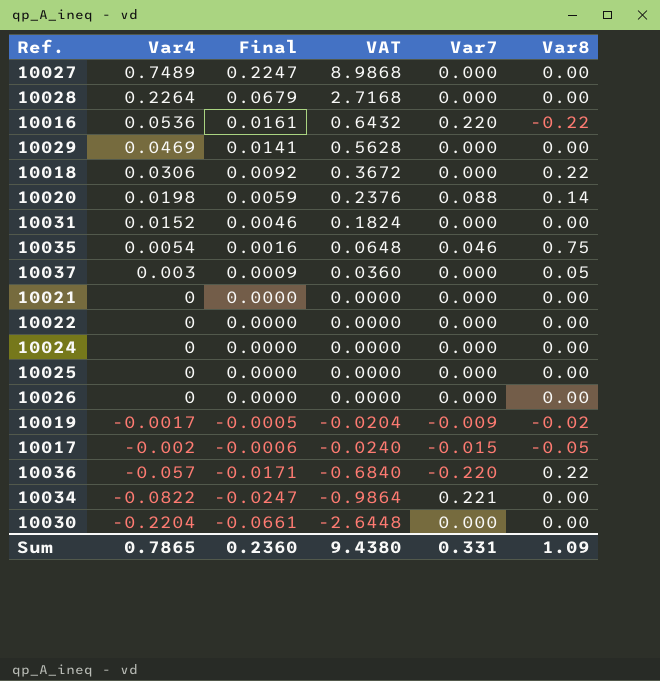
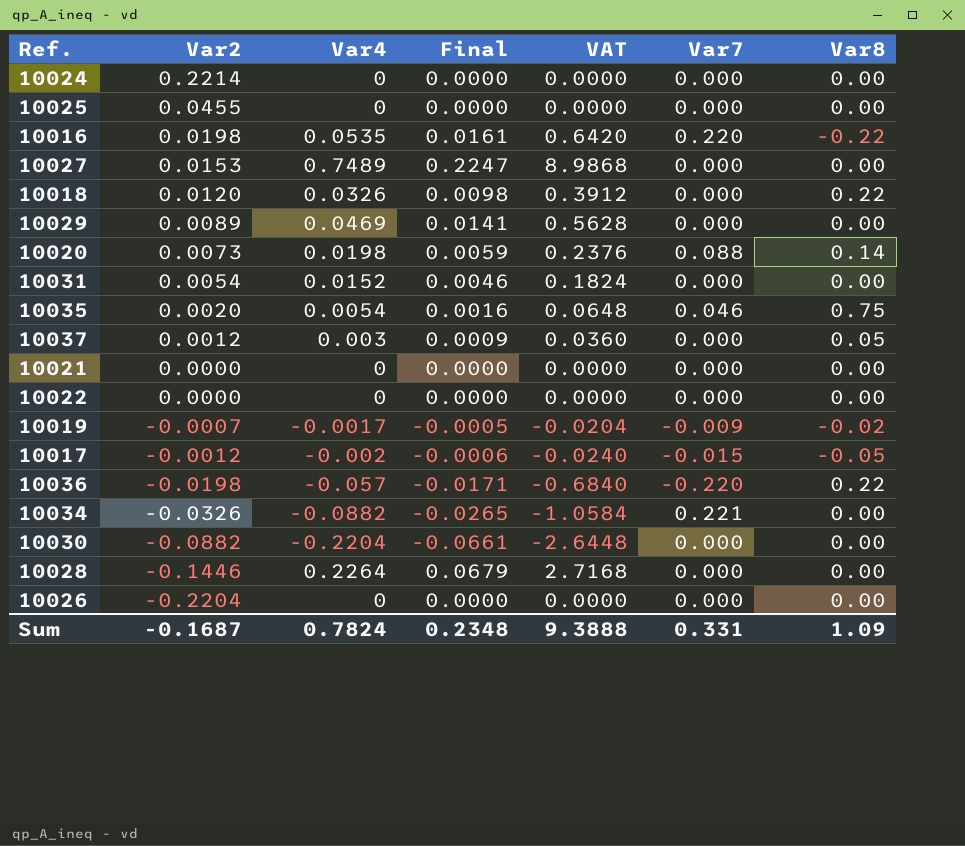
row order: Var4 descending -> Var2 descending
column Var2 | position: none -> 2
10016 | Var4: 0.0536 -> 0.0535
10016 | VAT: 0.6432 -> 0.6420
10018 | Var4: 0.0306 -> 0.0326
10018 | Final: 0.0092 -> 0.0098
10018 | VAT: 0.3672 -> 0.3912
10034 | Var4: -0.0822 -> -0.0882
10034 | Final: -0.0247 -> -0.0265
10034 | VAT: -0.9864 -> -1.0584
Sum | Var4: 0.7865 -> 0.7824
Sum | Final: 0.2360 -> 0.2348
Sum | VAT: 9.4380 -> 9.3888

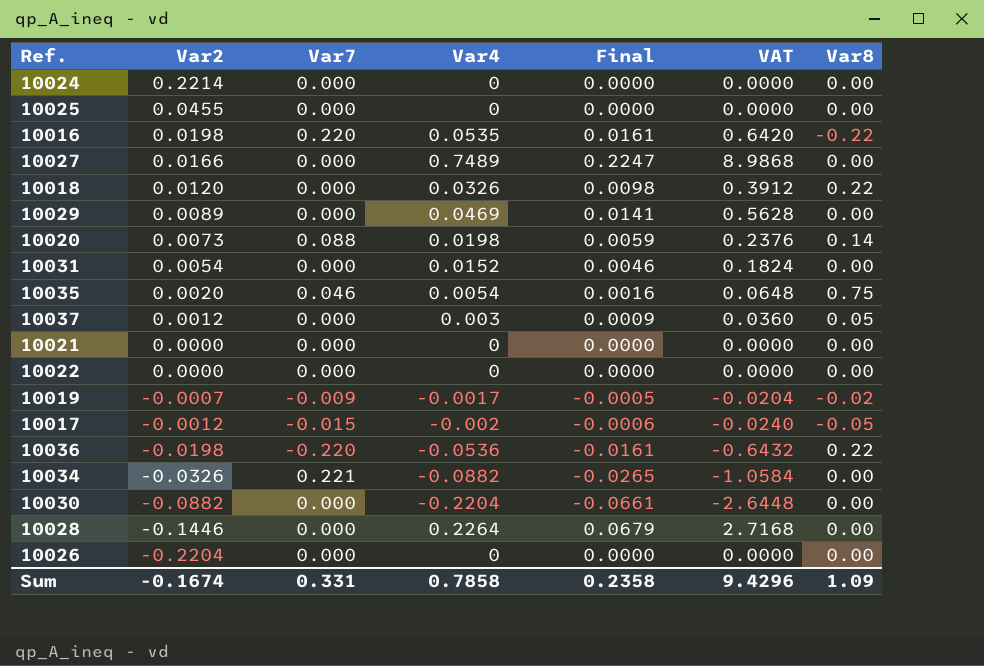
column Var7 | position: 6 -> 3
10027 | Var2: 0.0153 -> 0.0166
10036 | Var4: -0.057 -> -0.0536
10036 | Final: -0.0171 -> -0.0161
10036 | VAT: -0.6840 -> -0.6432
Sum | Var2: -0.1687 -> -0.1674
Sum | Var4: 0.7824 -> 0.7858
Sum | Final: 0.2348 -> 0.2358
Sum | VAT: 9.3888 -> 9.4296

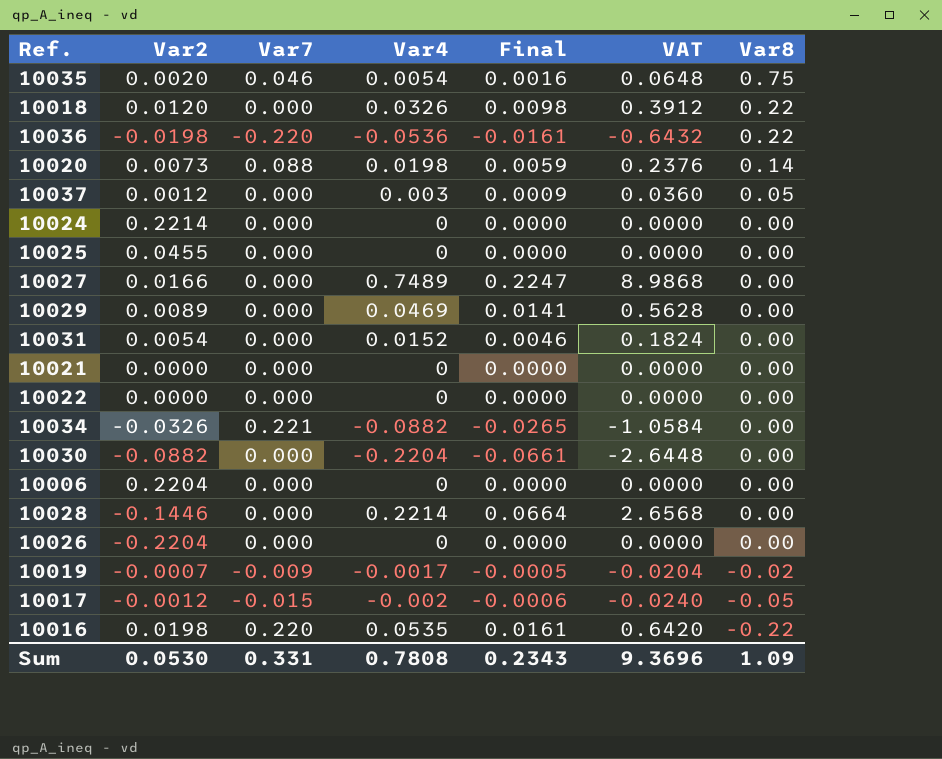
row order: Var2 descending -> Var8 descending
row 10006: none -> 0.2204 | 0.000 | 0 | 0.0000 | 0.0000 | 0.00
10028 | Var4: 0.2264 -> 0.2214
10028 | Final: 0.0679 -> 0.0664
10028 | VAT: 2.7168 -> 2.6568
Sum | Var2: -0.1674 -> 0.0530
Sum | Var4: 0.7858 -> 0.7808
Sum | Final: 0.2358 -> 0.2343
Sum | VAT: 9.4296 -> 9.3696

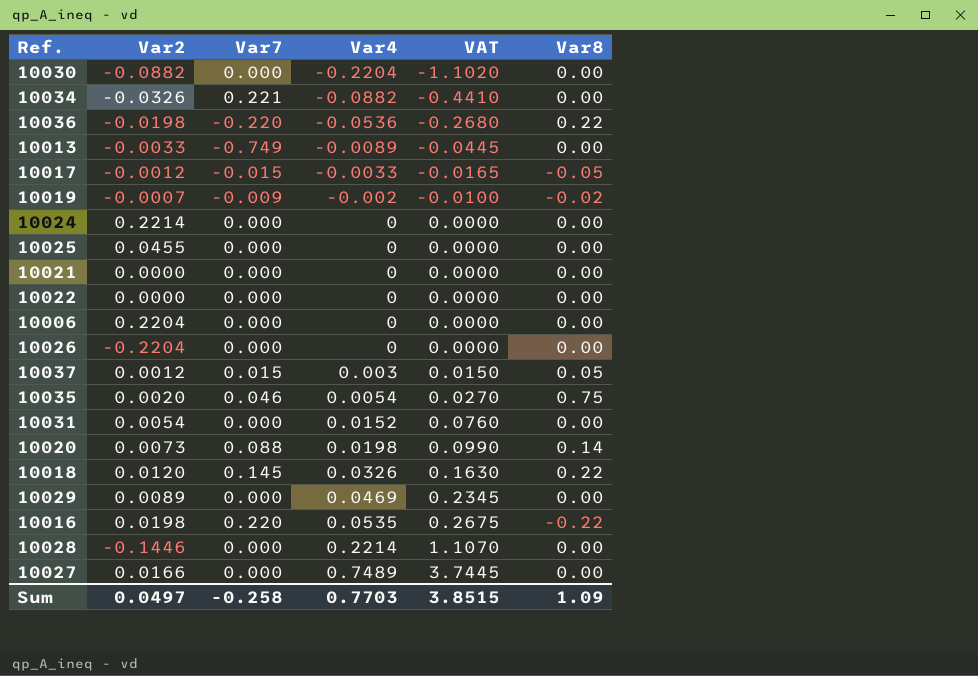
row order: Var8 descending -> Var4 ascending
column Final | formula: [Var4] * 0.3 -> none
column VAT | formula: [Var4] * 12 -> [Var4] * 5
row 10013: none -> -0.0033 | -0.749 | -0.0089 | -0.0445 | 0.00
10017 | Var4: -0.002 -> -0.0033
10019 | Var4: -0.0017 -> -0.002
10037 | Var7: 0.000 -> 0.015
10018 | Var7: 0.000 -> 0.145
Sum | Var2: 0.0530 -> 0.0497
Sum | Var7: 0.331 -> -0.258
Sum | Var4: 0.7808 -> 0.7703
Sum | VAT: 9.3696 -> 3.8515

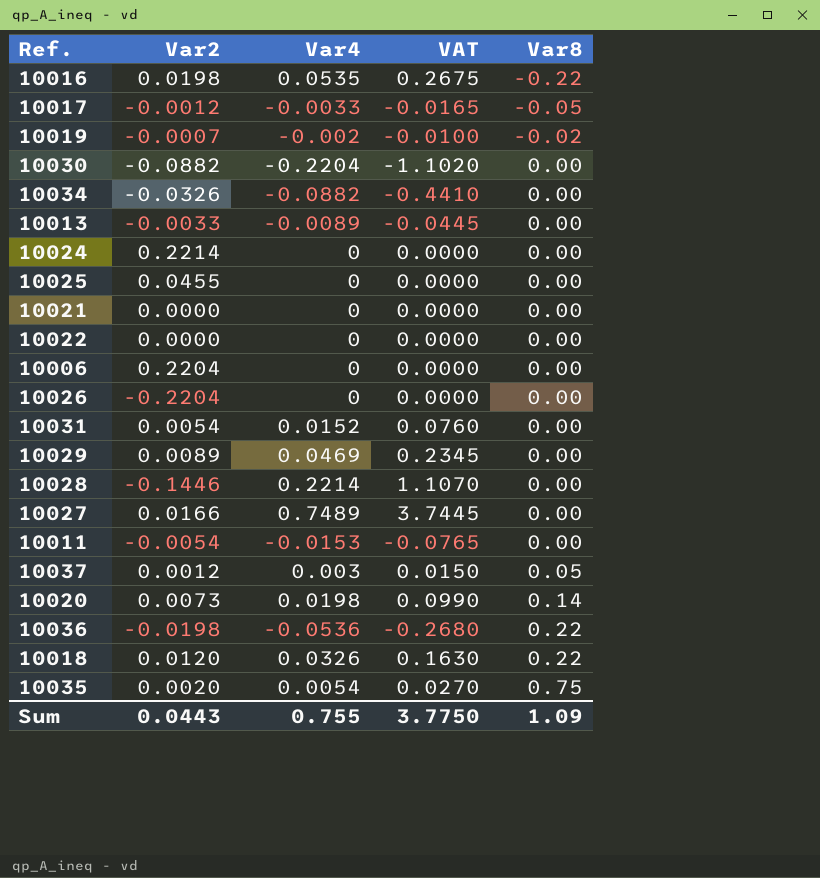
row order: Var4 ascending -> Var8 ascending
column Var7 | position: 3 -> none
row 10011: none -> -0.0054 | -0.0153 | -0.0765 | 0.00
Sum | Var2: 0.0497 -> 0.0443
Sum | Var4: 0.7703 -> 0.755
Sum | VAT: 3.8515 -> 3.7750

